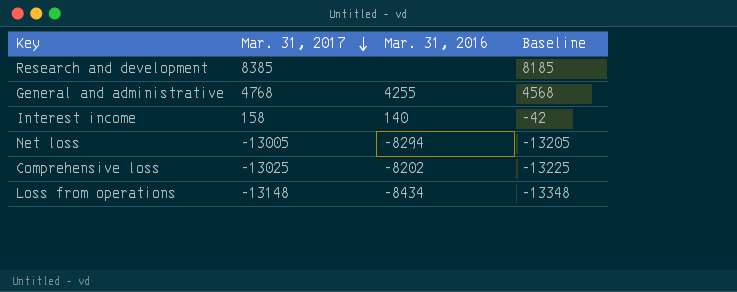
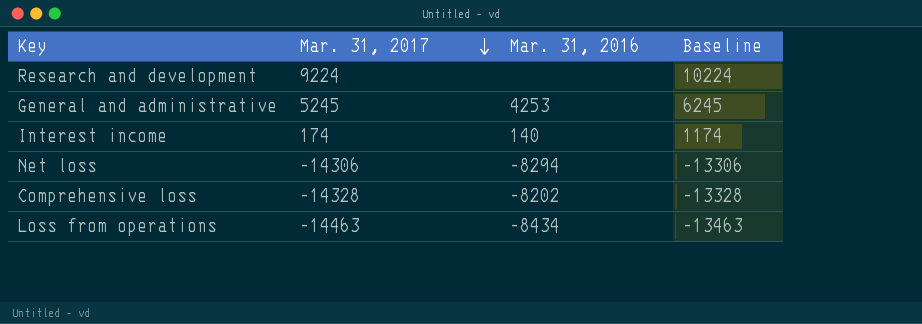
column Baseline | formula: [Mar. 31, 2017] - 200 -> [Mar. 31, 2017] + 1000
Research and development | Mar. 31, 2017: 8385 -> 9224
General and administrative | Mar. 31, 2017: 4768 -> 5245
General and administrative | Mar. 31, 2016: 4255 -> 4253
Interest income | Mar. 31, 2017: 158 -> 174
Net loss | Mar. 31, 2017: -13005 -> -14306
Comprehensive loss | Mar. 31, 2017: -13025 -> -14328
Loss from operations | Mar. 31, 2017: -13148 -> -14463

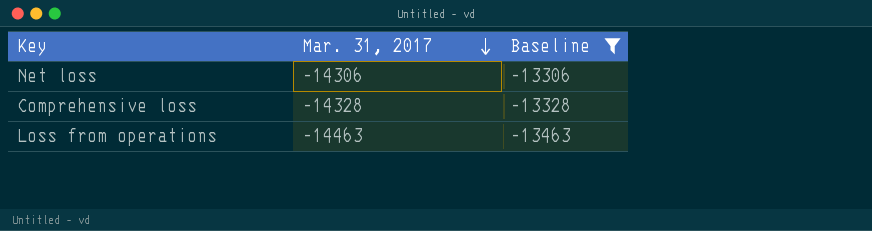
filter: none -> Baseline <= -13306
column Mar. 31, 2016 | position: 3 -> none

